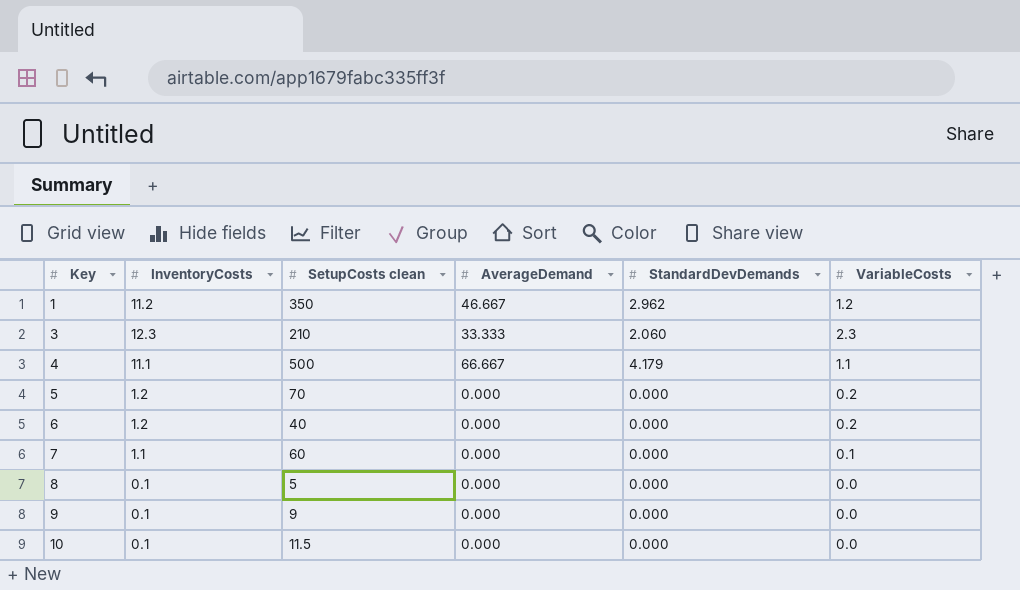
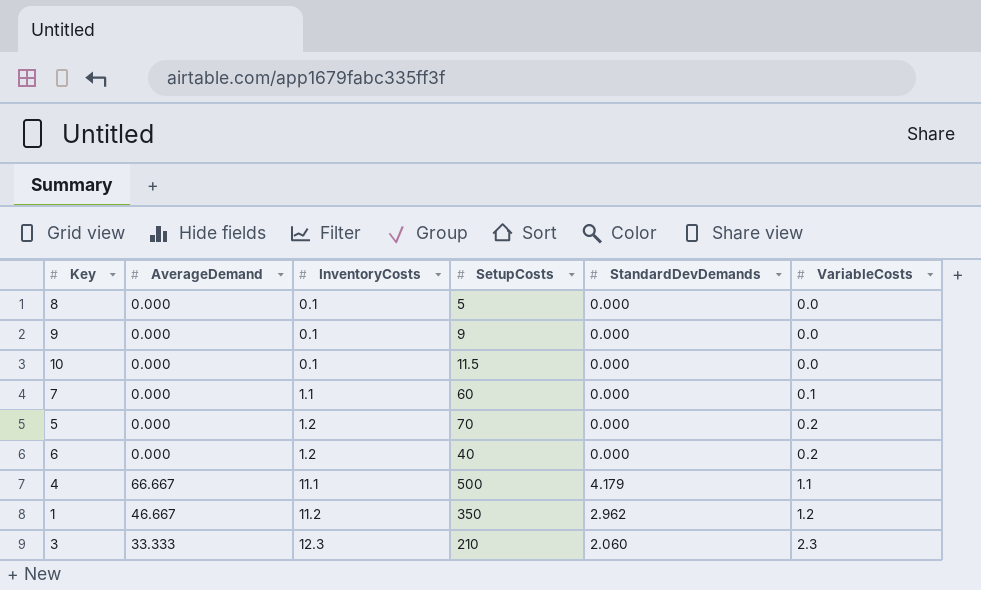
row order: Key ascending -> InventoryCosts ascending
column AverageDemand | position: 4 -> 2
column name: SetupCosts clean -> SetupCosts

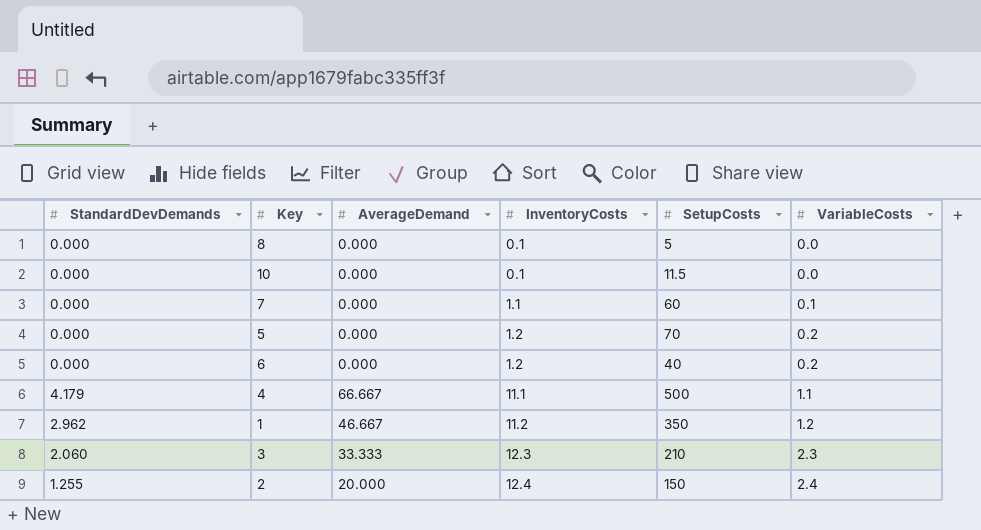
column StandardDevDemands | position: 5 -> 1
row 9: 0.000 | 0.1 | 9 | 0.000 | 0.0 -> none
row 2: none -> 1.255 | 20.000 | 12.4 | 150 | 2.4

